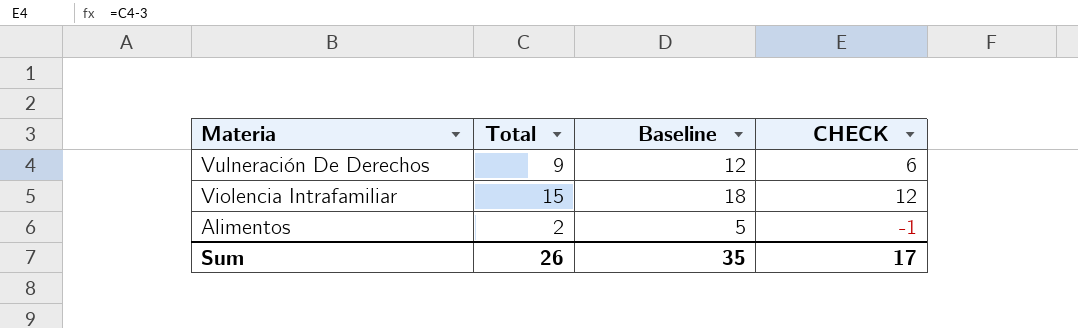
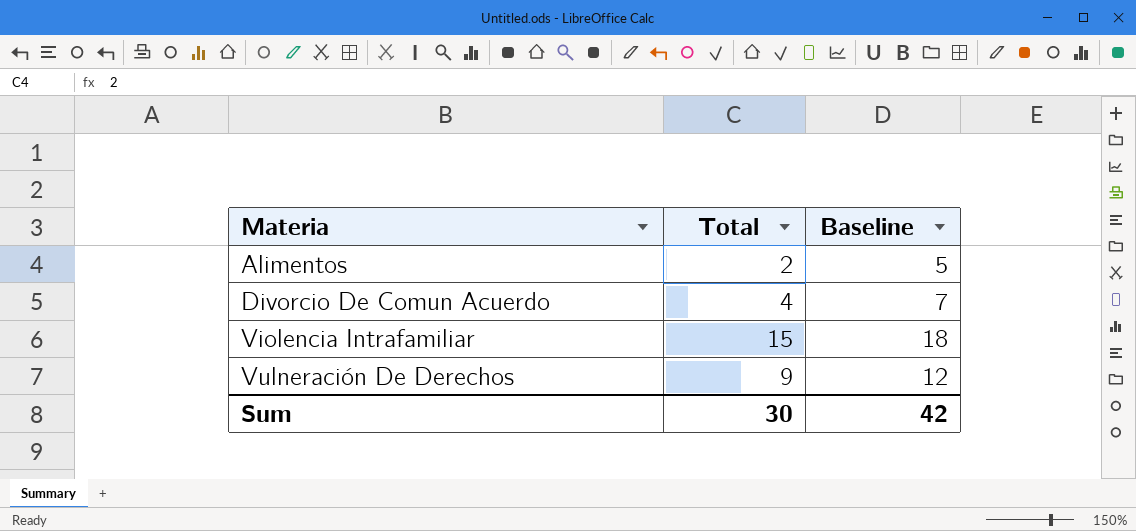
row order: Materia descending -> Materia ascending
column CHECK | formula: [Total] - 3 -> none
row Divorcio De Comun Acuerdo: none -> 4 | 7
Sum | Total: 26 -> 30
Sum | Baseline: 35 -> 42

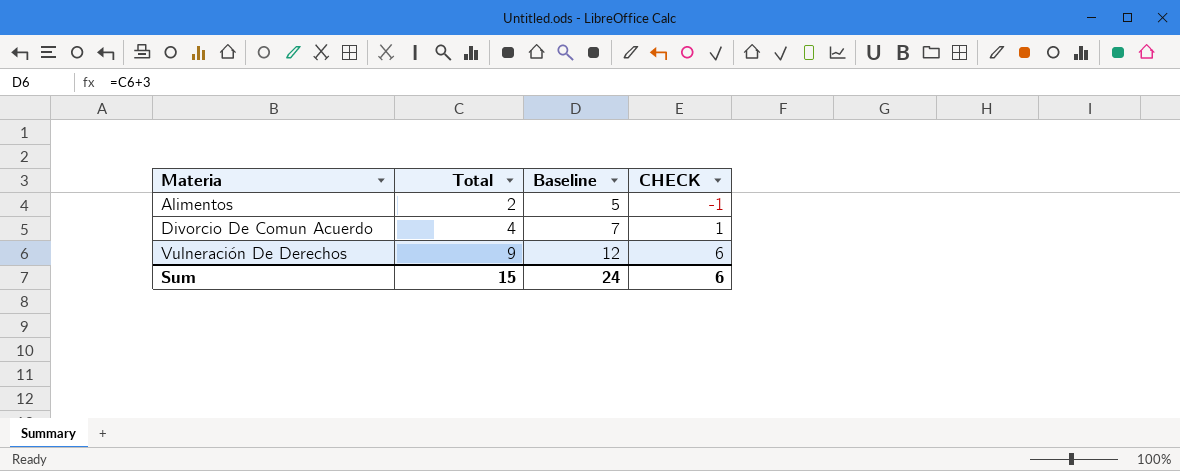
column CHECK | formula: none -> [Total] - 3
row Violencia Intrafamiliar: 15 | 18 -> none
Sum | Total: 30 -> 15
Sum | Baseline: 42 -> 24

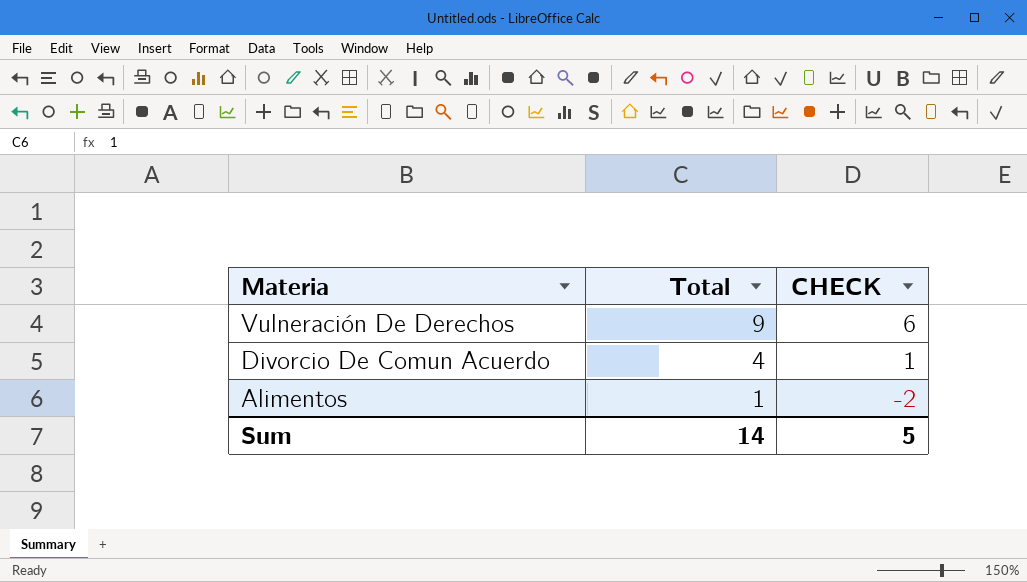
row order: Materia ascending -> Materia descending
column Baseline | formula: [Total] + 3 -> none
Alimentos | Total: 2 -> 1
Alimentos | CHECK: -1 -> -2
Sum | Total: 15 -> 14
Sum | CHECK: 6 -> 5

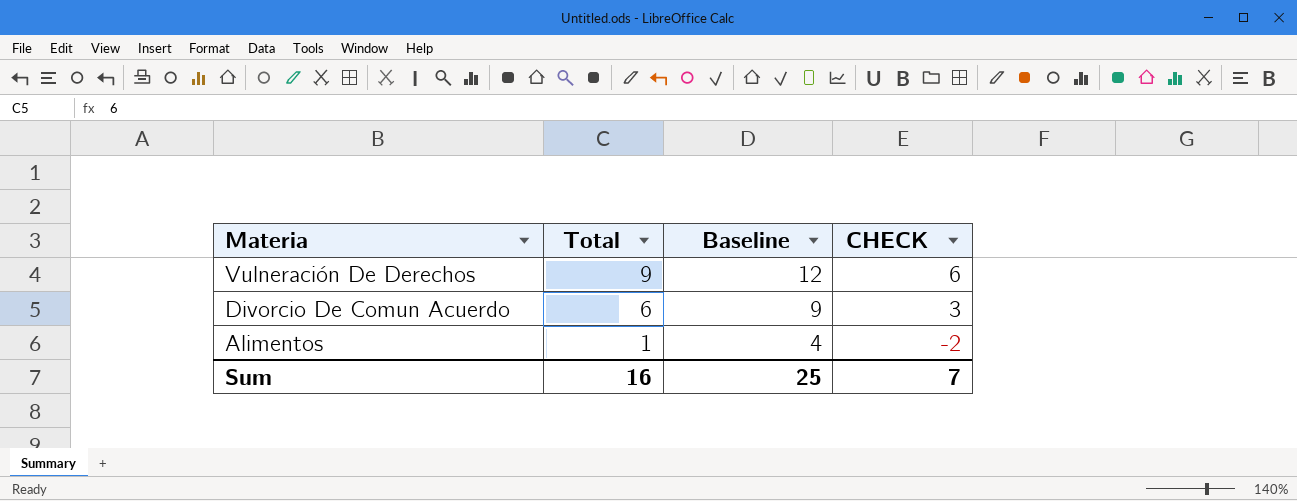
column Baseline | formula: none -> [Total] + 3
Divorcio De Comun Acuerdo | Total: 4 -> 6
Divorcio De Comun Acuerdo | CHECK: 1 -> 3
Sum | Total: 14 -> 16
Sum | CHECK: 5 -> 7

